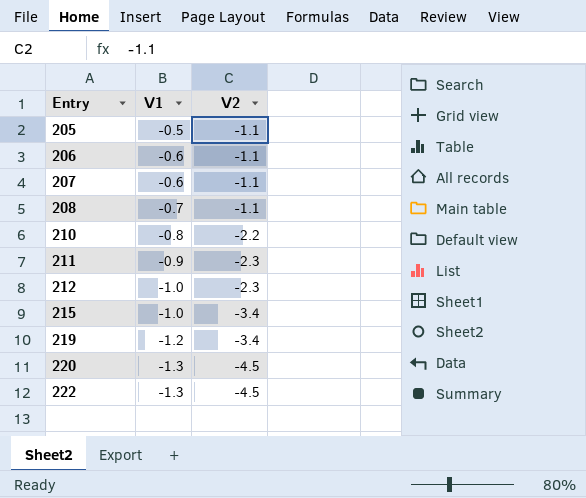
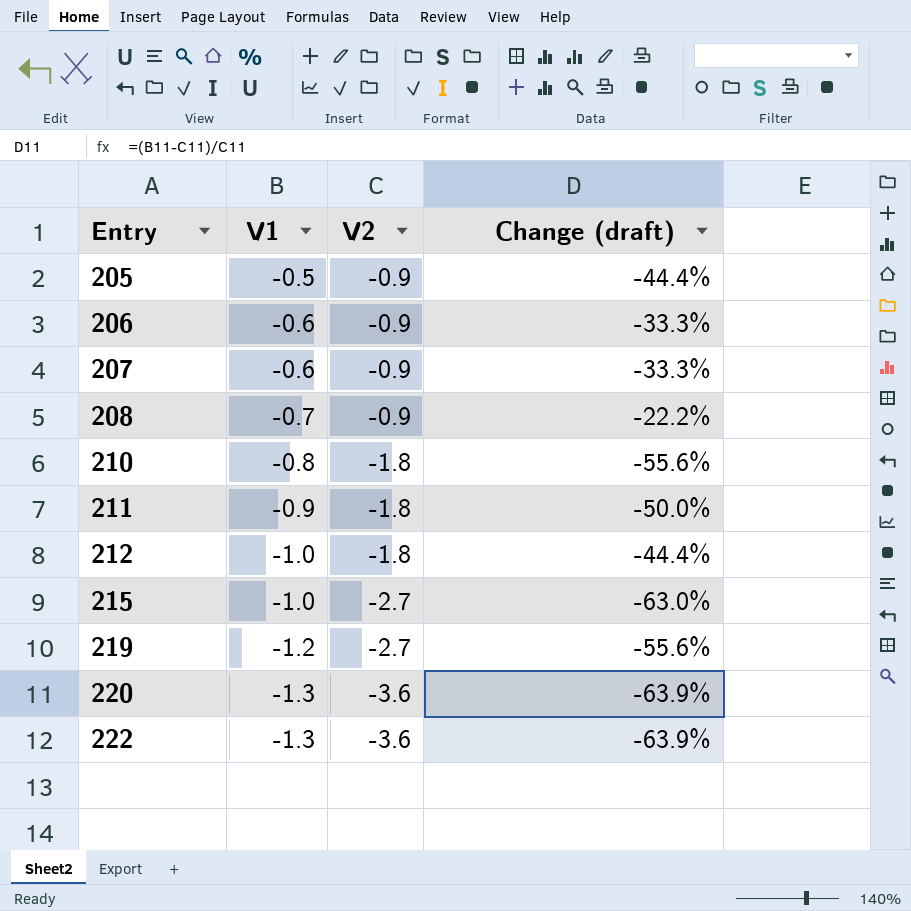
column Change (draft) | formula: none -> ([V1] - [V2]) / [V2]
205 | V2: -1.1 -> -0.9
206 | V2: -1.1 -> -0.9
207 | V2: -1.1 -> -0.9
208 | V2: -1.1 -> -0.9
210 | V2: -2.2 -> -1.8
211 | V2: -2.3 -> -1.8
212 | V2: -2.3 -> -1.8
215 | V2: -3.4 -> -2.7
219 | V2: -3.4 -> -2.7
220 | V2: -4.5 -> -3.6
222 | V2: -4.5 -> -3.6

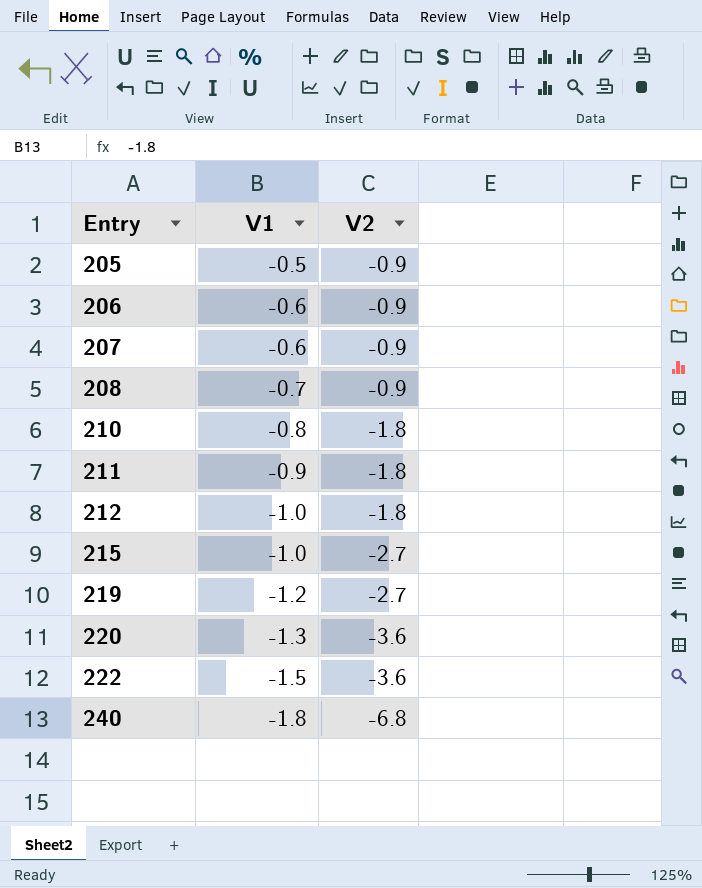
column Change (draft) | formula: ([V1] - [V2]) / [V2] -> none
222 | V1: -1.3 -> -1.5
row 240: none -> -1.8 | -6.8

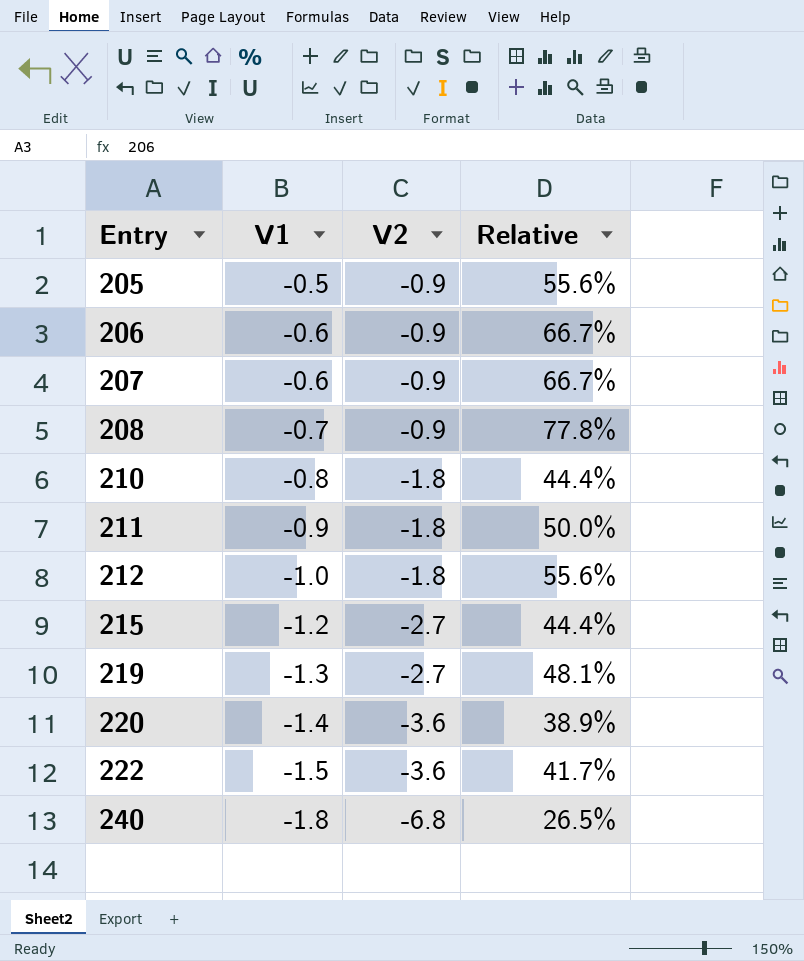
column Relative | formula: none -> [V1] / [V2]
215 | V1: -1.0 -> -1.2
219 | V1: -1.2 -> -1.3
220 | V1: -1.3 -> -1.4

